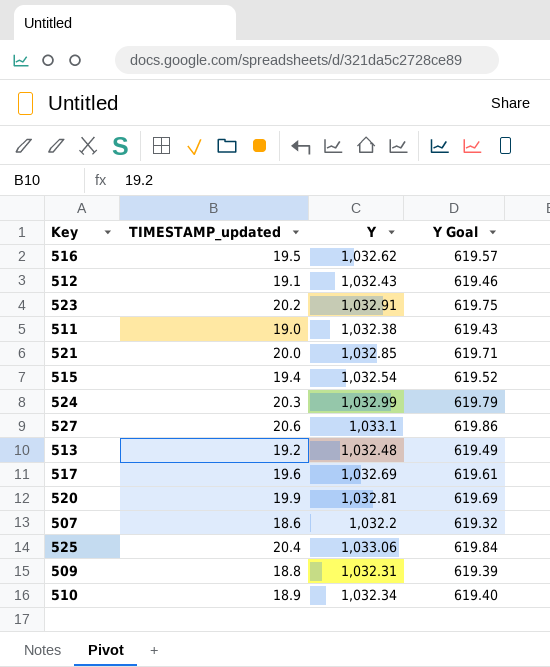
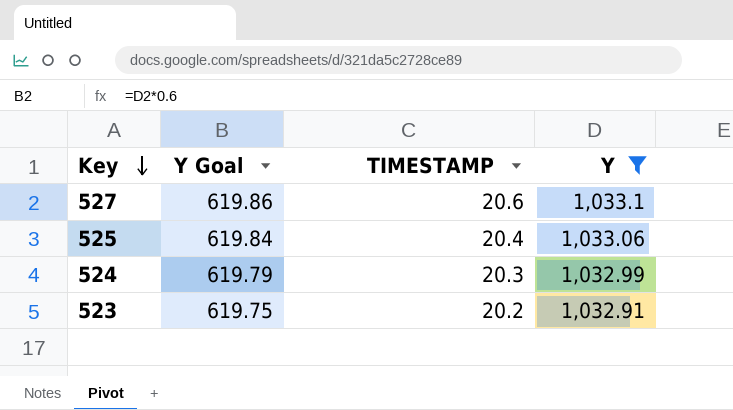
filter: none -> Y >= 1,032.91
row order: none -> Key descending
column Y Goal | position: 4 -> 2
column name: TIMESTAMP_updated -> TIMESTAMP

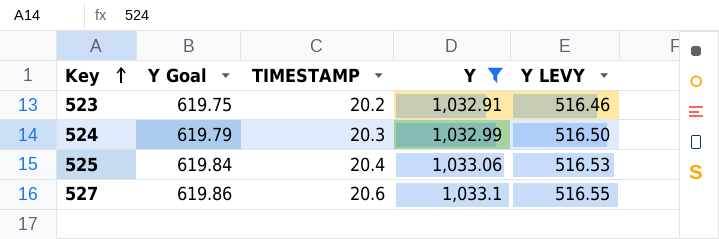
row order: Key descending -> Key ascending
column Y LEVY | formula: none -> [Y] * 0.5

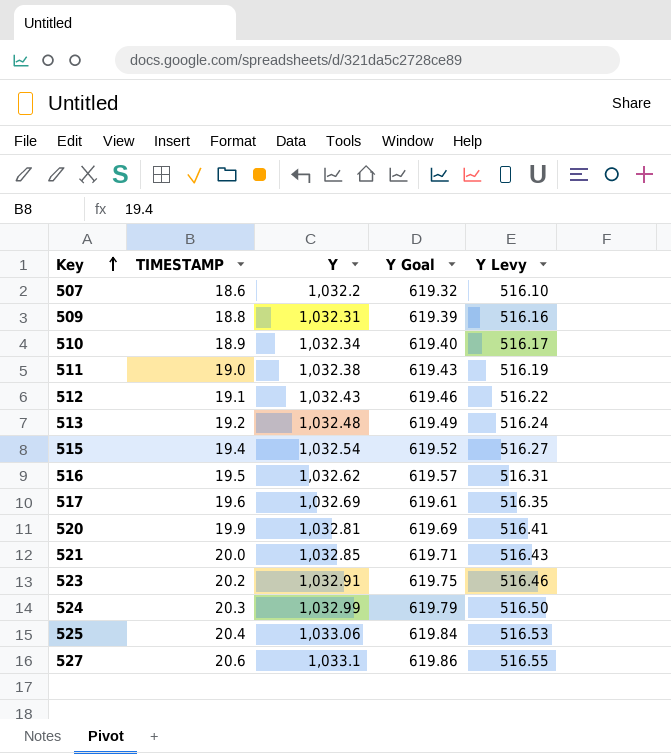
filter: Y >= 1,032.91 -> none
column Y Goal | position: 2 -> 4
column name: Y LEVY -> Y Levy

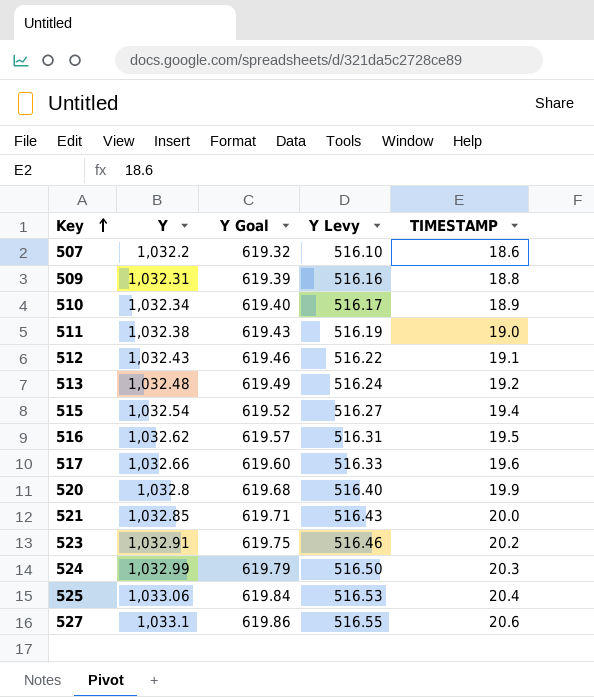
column TIMESTAMP | position: 2 -> 5
517 | Y: 1,032.69 -> 1,032.66
517 | Y Goal: 619.61 -> 619.60
517 | Y Levy: 516.35 -> 516.33
520 | Y: 1,032.81 -> 1,032.8
520 | Y Goal: 619.69 -> 619.68
520 | Y Levy: 516.41 -> 516.40

